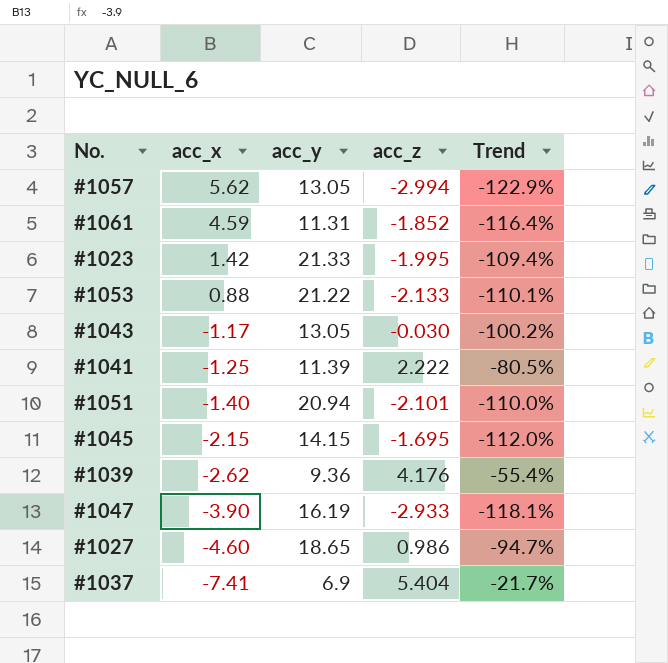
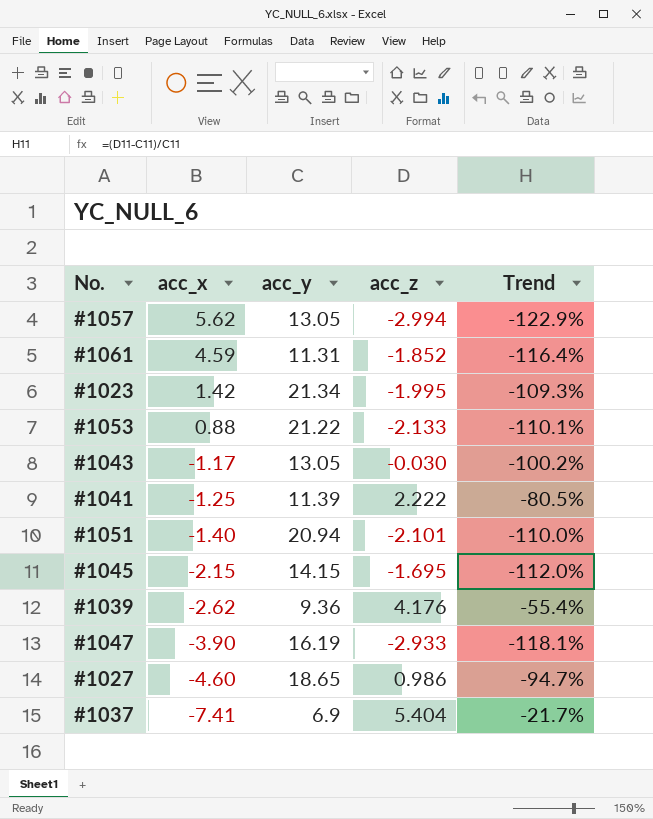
#1023 | acc_y: 21.33 -> 21.34
#1023 | Trend: -109.4% -> -109.3%

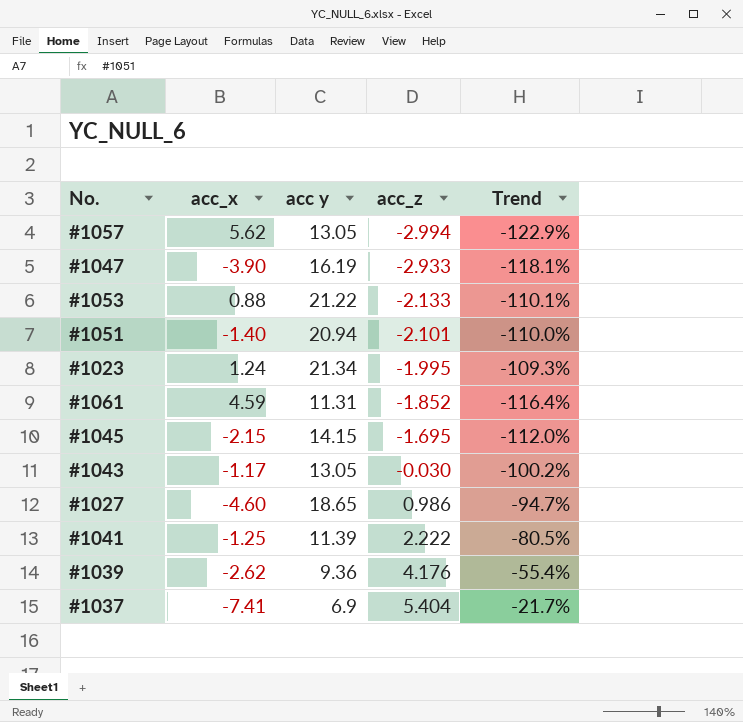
row order: acc_x descending -> acc_z ascending
column name: acc_y -> acc y
#1023 | acc_x: 1.42 -> 1.24

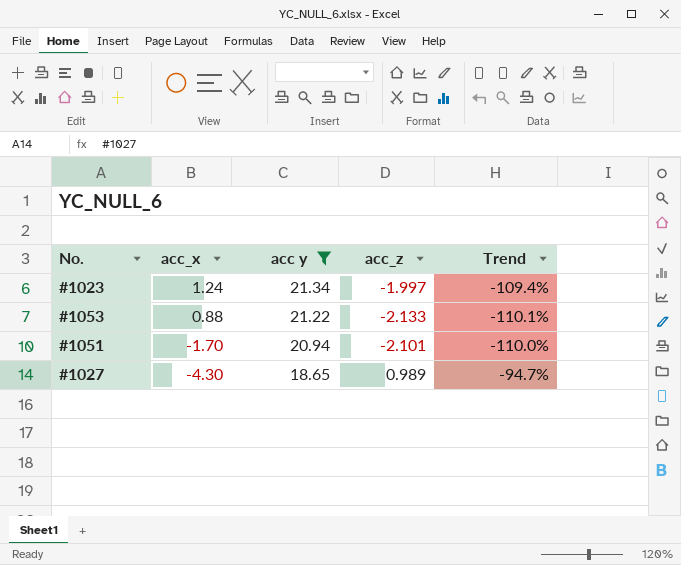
filter: none -> acc y >= 18.65
row order: acc_z ascending -> acc_x descending
#1023 | acc_z: -1.995 -> -1.997
#1023 | Trend: -109.3% -> -109.4%
#1051 | acc_x: -1.40 -> -1.70
#1027 | acc_x: -4.60 -> -4.30
#1027 | acc_z: 0.986 -> 0.989

